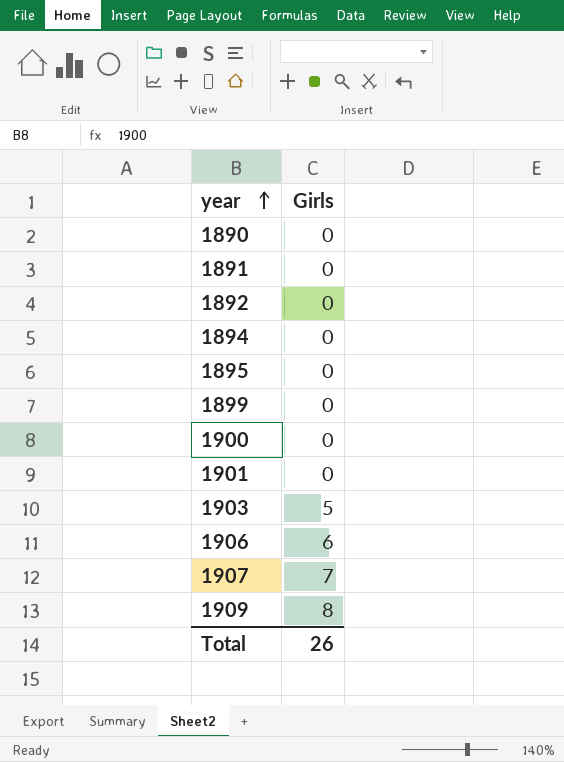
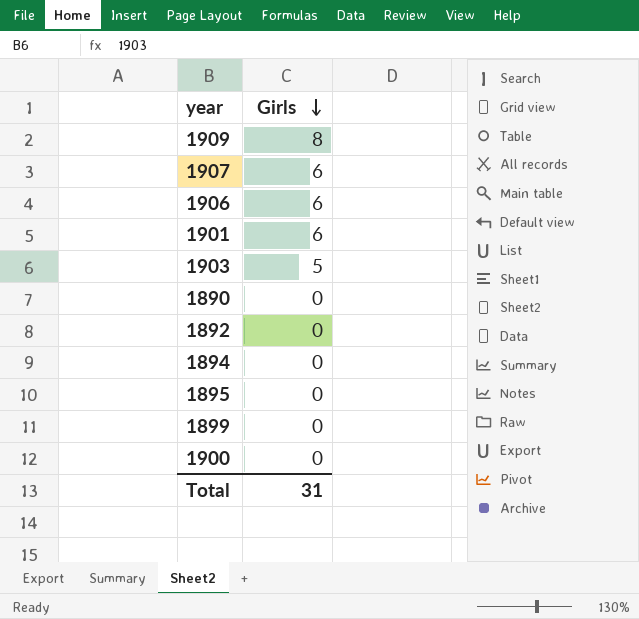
row order: year ascending -> Girls descending
row 1891: 0 -> none
1907 | Girls: 7 -> 6
1901 | Girls: 0 -> 6
Total | Girls: 26 -> 31

